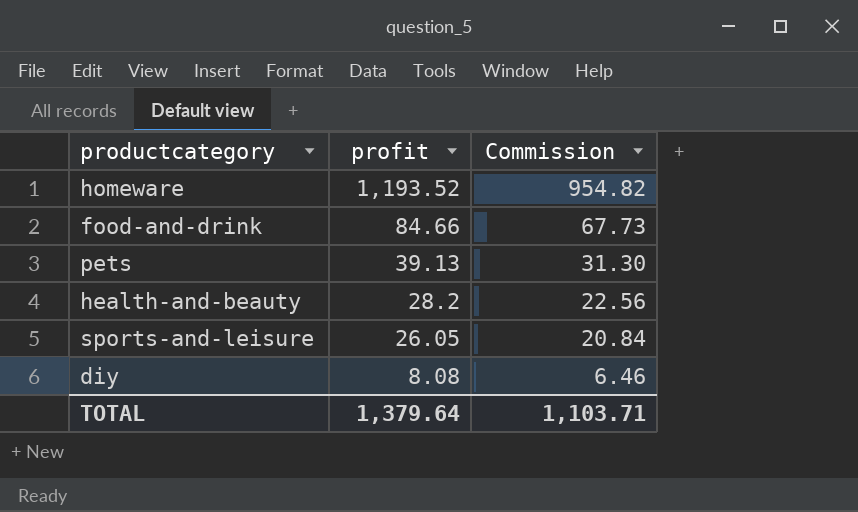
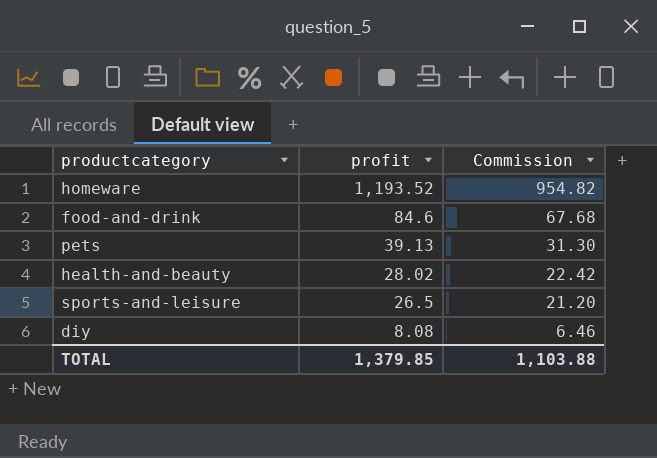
food-and-drink | profit: 84.66 -> 84.6
food-and-drink | Commission: 67.73 -> 67.68
health-and-beauty | profit: 28.2 -> 28.02
health-and-beauty | Commission: 22.56 -> 22.42
sports-and-leisure | profit: 26.05 -> 26.5
sports-and-leisure | Commission: 20.84 -> 21.20
TOTAL | profit: 1,379.64 -> 1,379.85
TOTAL | Commission: 1,103.71 -> 1,103.88

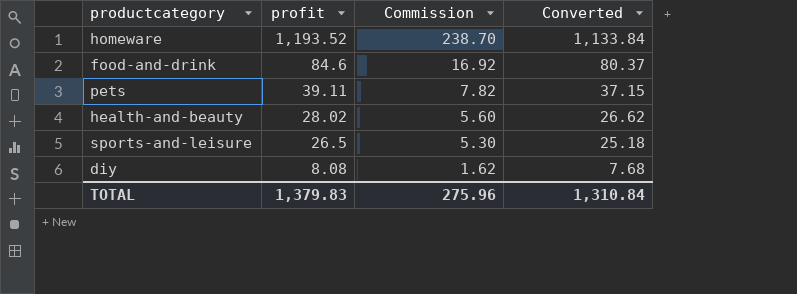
column Commission | formula: [profit] * 0.8 -> [profit] * 0.2
column Converted | formula: none -> [profit] * 0.95
pets | profit: 39.13 -> 39.11
TOTAL | profit: 1,379.85 -> 1,379.83
TOTAL | Commission: 1,103.88 -> 275.96

